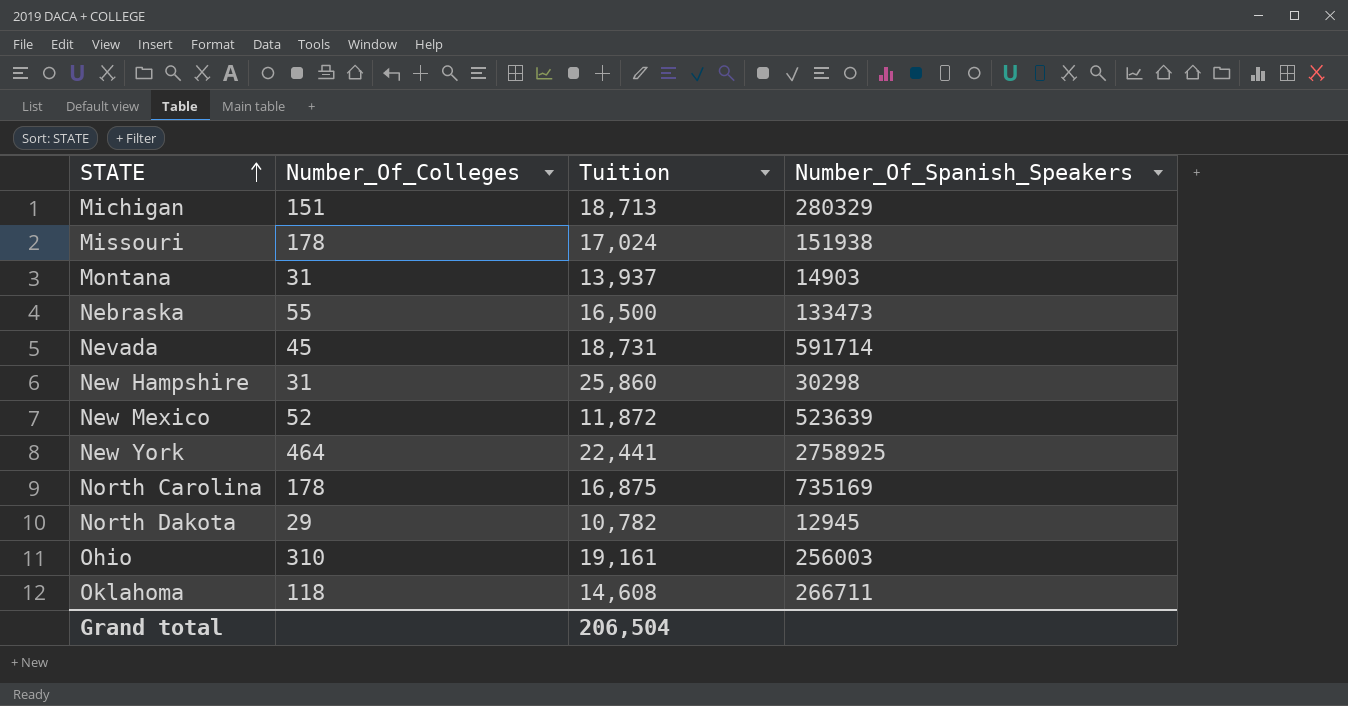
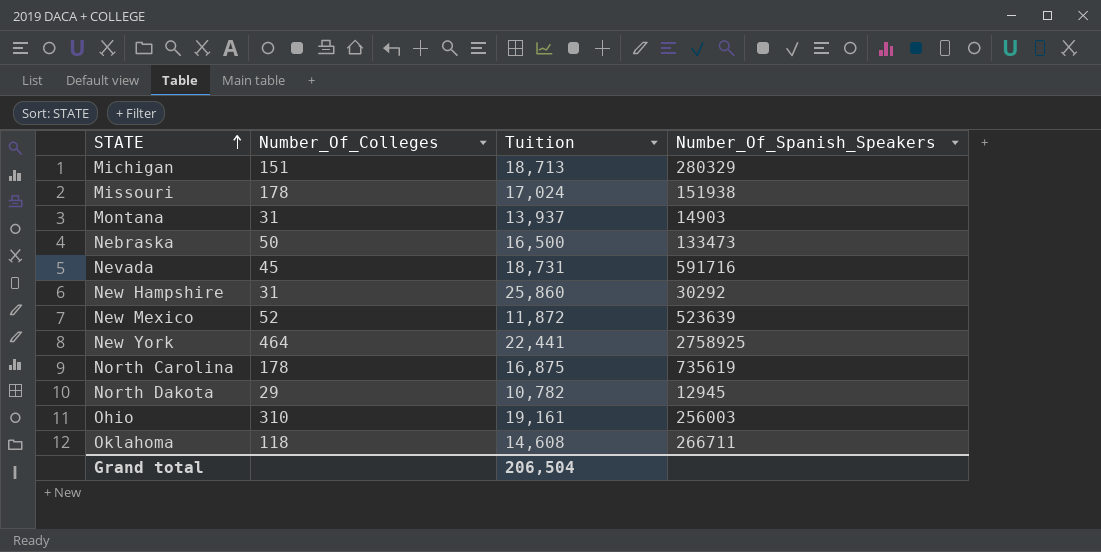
Nebraska | Number_Of_Colleges: 55 -> 50
Nevada | Number_Of_Spanish_Speakers: 591714 -> 591716
New Hampshire | Number_Of_Spanish_Speakers: 30298 -> 30292
North Carolina | Number_Of_Spanish_Speakers: 735169 -> 735619

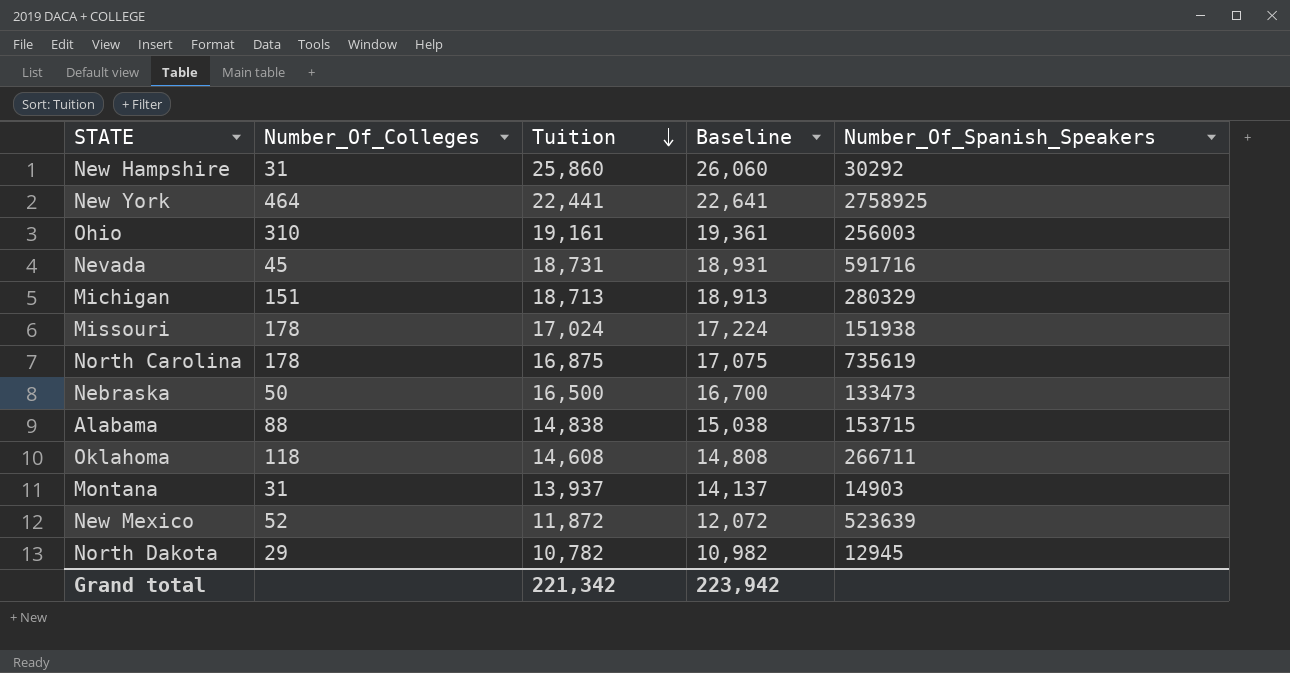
row order: STATE ascending -> Tuition descending
column Baseline | formula: none -> [Tuition] + 200
row Alabama: none -> 88 | 14,838 | 15,038 | 153715
Grand total | Tuition: 206,504 -> 221,342

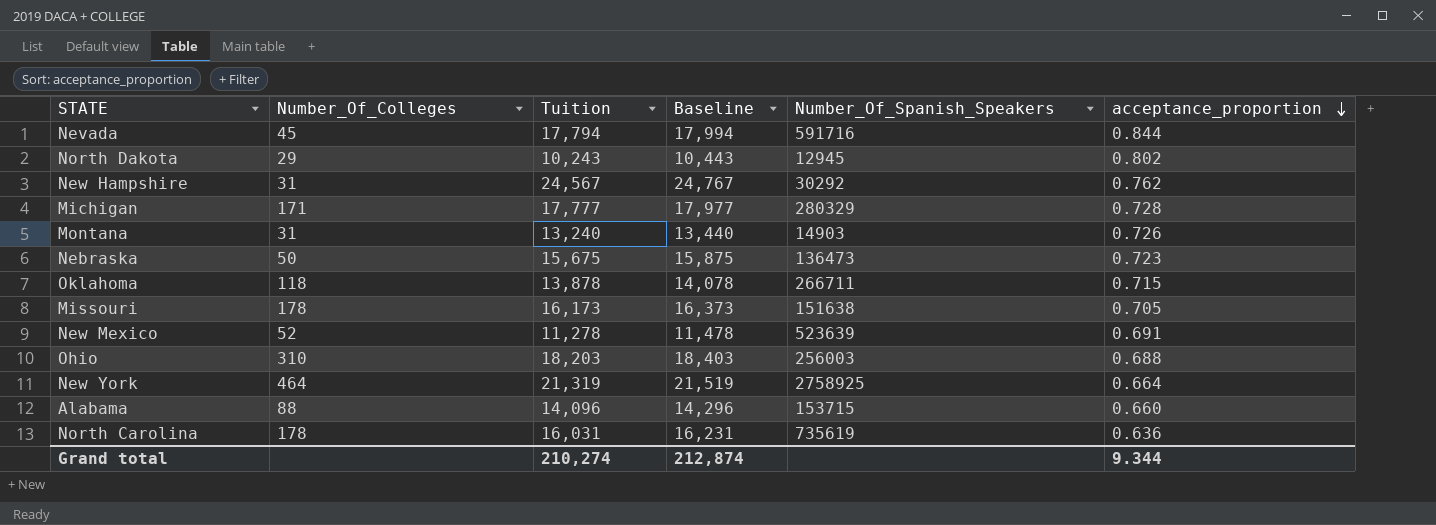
row order: Tuition descending -> acceptance_proportion descending
column acceptance_proportion | position: none -> 6
Nevada | Tuition: 18,731 -> 17,794
Nevada | Baseline: 18,931 -> 17,994
North Dakota | Tuition: 10,782 -> 10,243
North Dakota | Baseline: 10,982 -> 10,443
New Hampshire | Tuition: 25,860 -> 24,567
New Hampshire | Baseline: 26,060 -> 24,767
Michigan | Number_Of_Colleges: 151 -> 171
Michigan | Tuition: 18,713 -> 17,777
Michigan | Baseline: 18,913 -> 17,977
Montana | Tuition: 13,937 -> 13,240
Montana | Baseline: 14,137 -> 13,440
Nebraska | Tuition: 16,500 -> 15,675
Nebraska | Baseline: 16,700 -> 15,875
Nebraska | Number_Of_Spanish_Speakers: 133473 -> 136473
Oklahoma | Tuition: 14,608 -> 13,878
Oklahoma | Baseline: 14,808 -> 14,078
Missouri | Tuition: 17,024 -> 16,173
Missouri | Baseline: 17,224 -> 16,373
Missouri | Number_Of_Spanish_Speakers: 151938 -> 151638
New Mexico | Tuition: 11,872 -> 11,278
New Mexico | Baseline: 12,072 -> 11,478
Ohio | Tuition: 19,161 -> 18,203
Ohio | Baseline: 19,361 -> 18,403
New York | Tuition: 22,441 -> 21,319
New York | Baseline: 22,641 -> 21,519
Alabama | Tuition: 14,838 -> 14,096
Alabama | Baseline: 15,038 -> 14,296
North Carolina | Tuition: 16,875 -> 16,031
North Carolina | Baseline: 17,075 -> 16,231
Grand total | Tuition: 221,342 -> 210,274
Grand total | Baseline: 223,942 -> 212,874

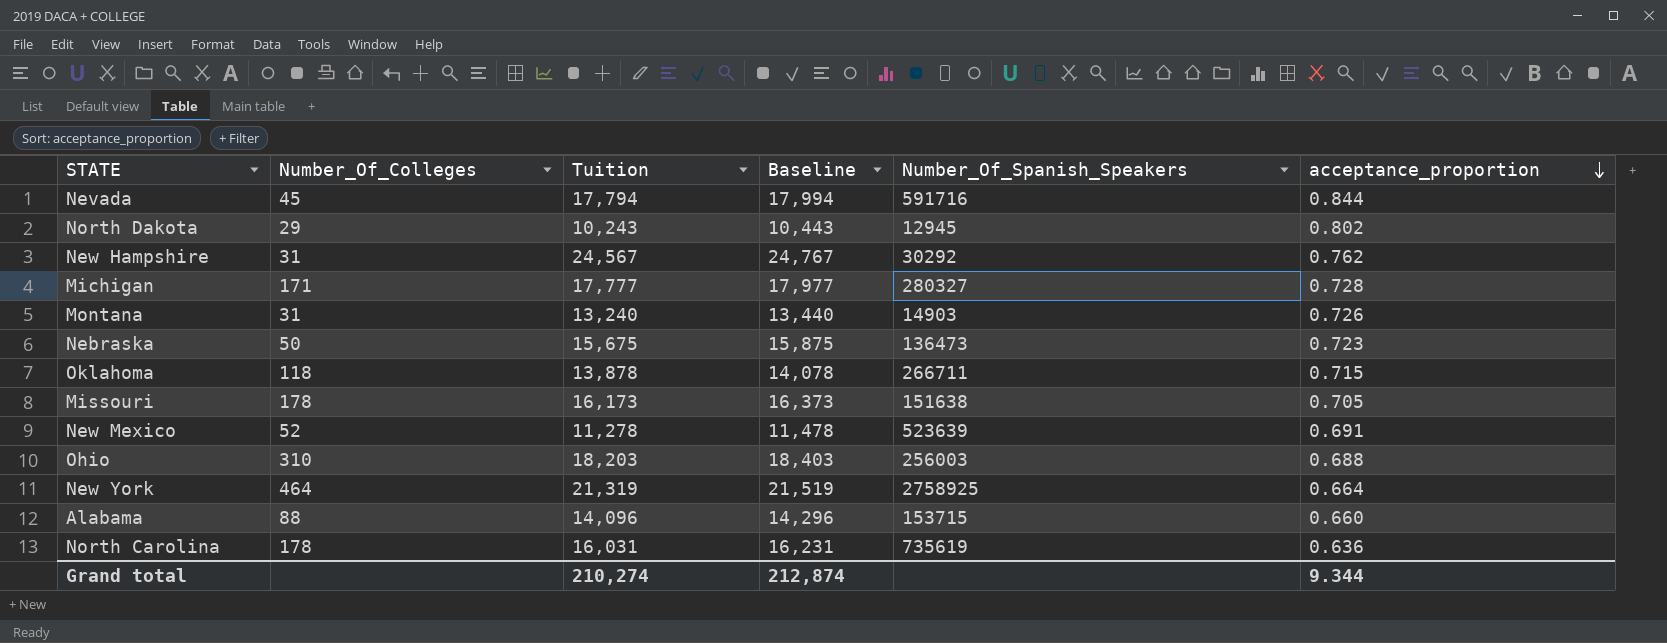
Michigan | Number_Of_Spanish_Speakers: 280329 -> 280327

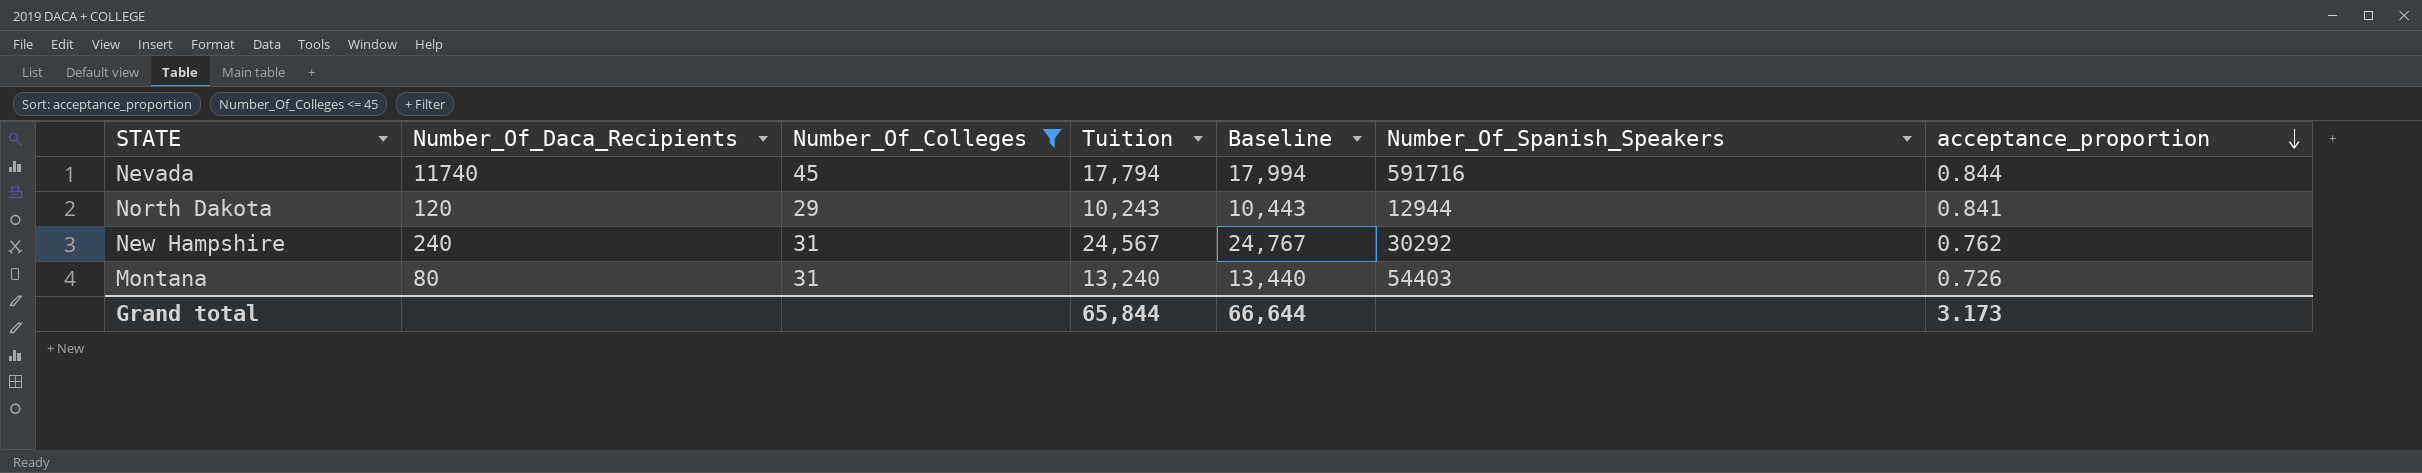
filter: none -> Number_Of_Colleges <= 45
column Number_Of_Daca_Recipients | position: none -> 2
North Dakota | Number_Of_Spanish_Speakers: 12945 -> 12944
North Dakota | acceptance_proportion: 0.802 -> 0.841
Montana | Number_Of_Spanish_Speakers: 14903 -> 54403
Grand total | Tuition: 210,274 -> 65,844
Grand total | Baseline: 212,874 -> 66,644
Grand total | acceptance_proportion: 9.344 -> 3.173

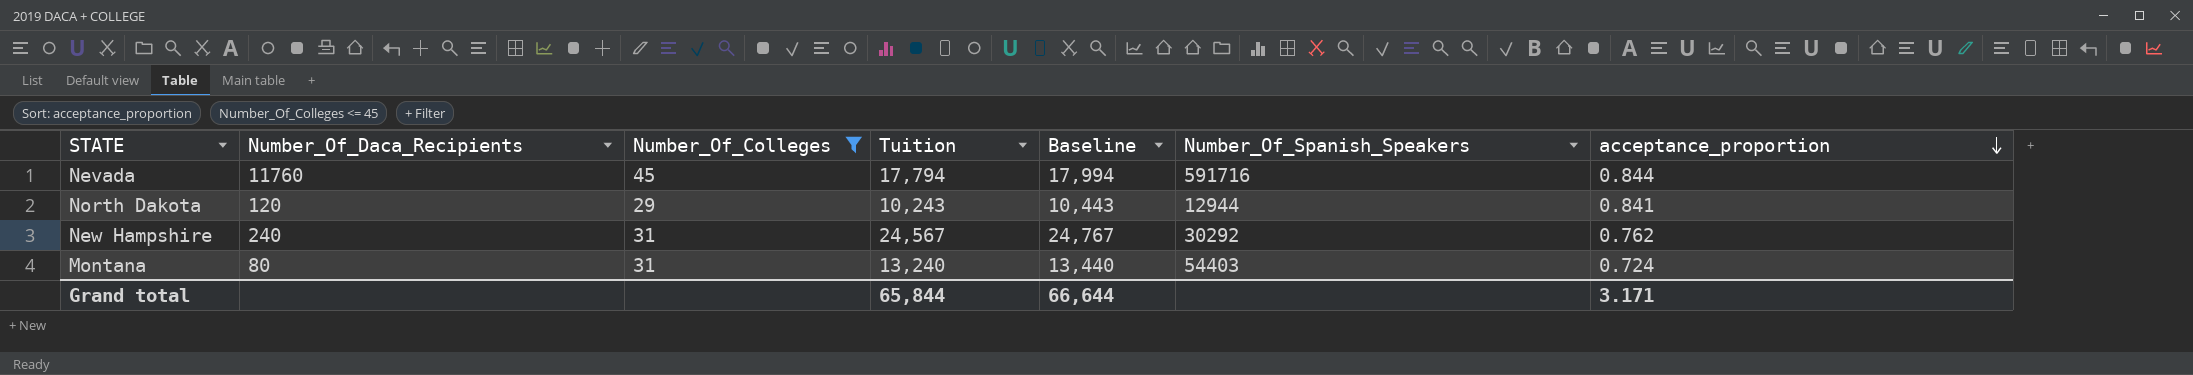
Nevada | Number_Of_Daca_Recipients: 11740 -> 11760
Montana | acceptance_proportion: 0.726 -> 0.724
Grand total | acceptance_proportion: 3.173 -> 3.171

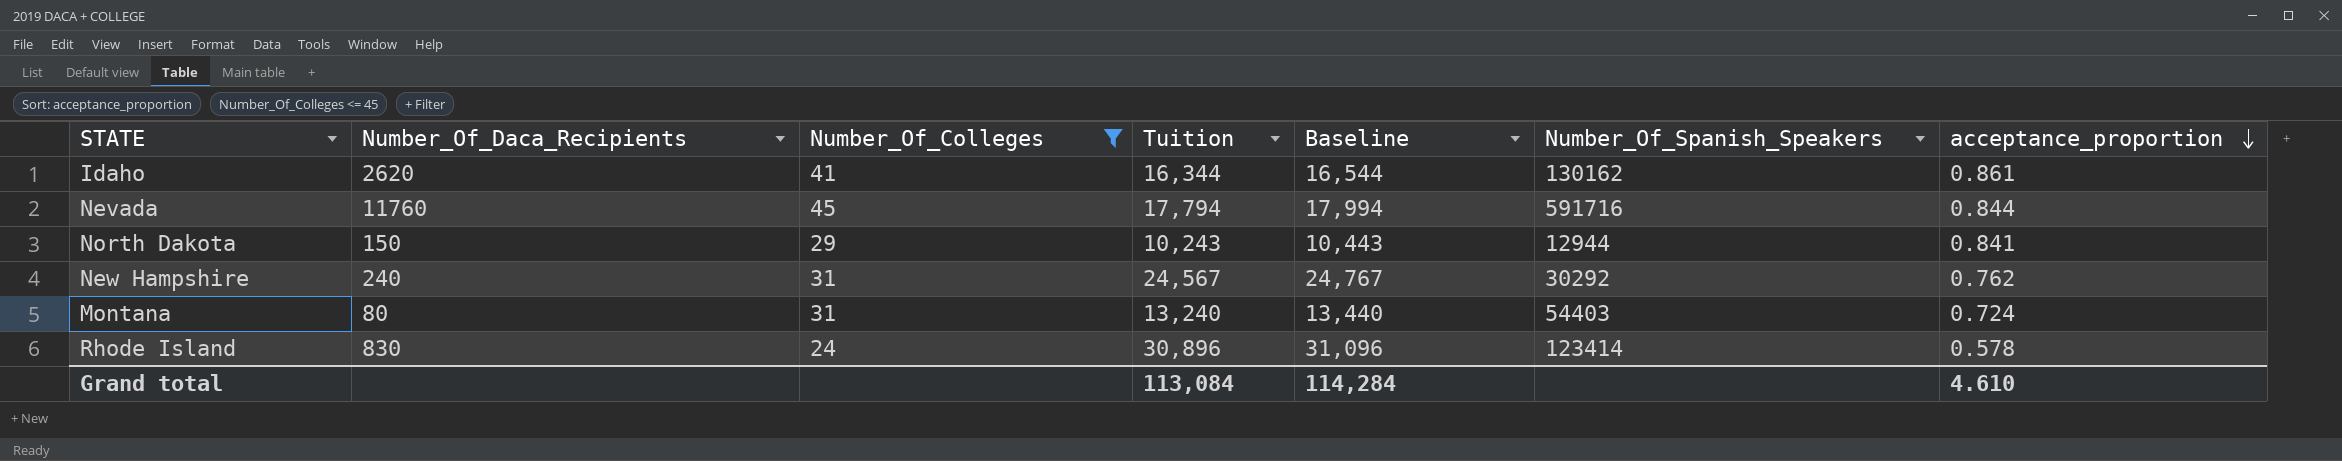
row Idaho: none -> 2620 | 41 | 16,344 | 16,544 | 130162 | 0.861
North Dakota | Number_Of_Daca_Recipients: 120 -> 150
row Rhode Island: none -> 830 | 24 | 30,896 | 31,096 | 123414 | 0.578
Grand total | Tuition: 65,844 -> 113,084
Grand total | Baseline: 66,644 -> 114,284
Grand total | acceptance_proportion: 3.171 -> 4.610

